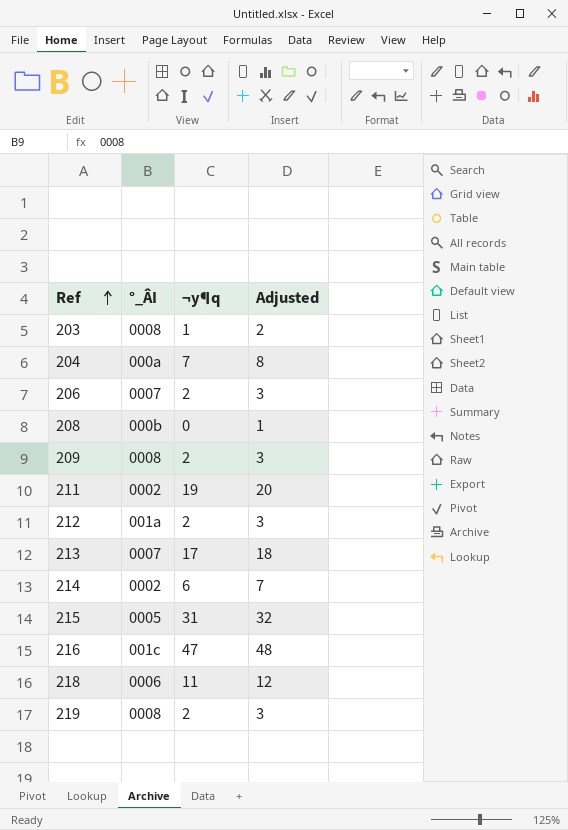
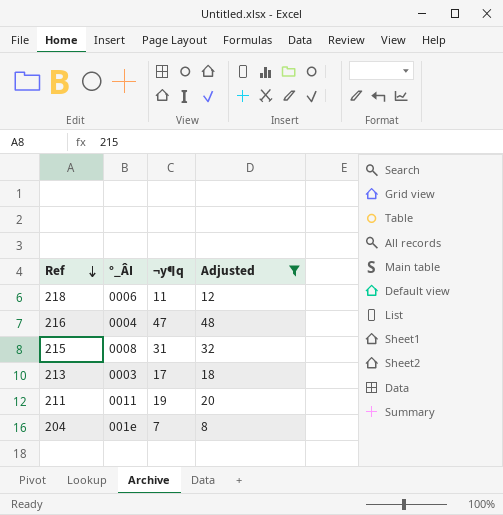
filter: none -> Adjusted >= 8
row order: Ref ascending -> Ref descending
216 | °_ÂI: 001c -> 0004
215 | °_ÂI: 0005 -> 0008
213 | °_ÂI: 0007 -> 0003
211 | °_ÂI: 0002 -> 0011
204 | °_ÂI: 000a -> 001e

